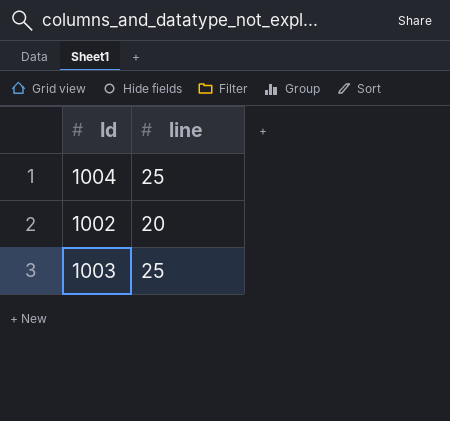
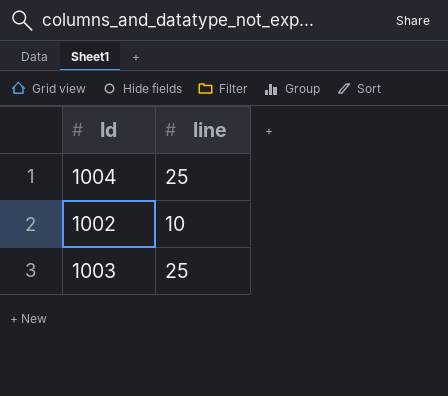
1002 | line: 20 -> 10

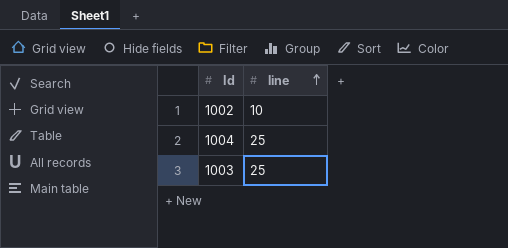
row order: none -> line ascending

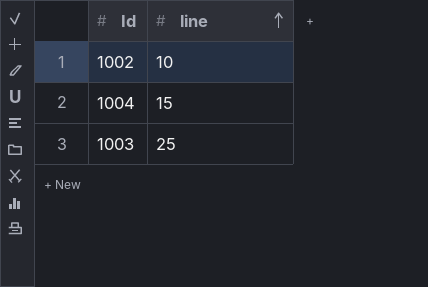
1004 | line: 25 -> 15

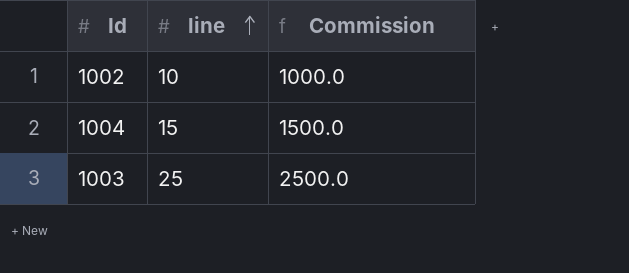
column Commission | formula: none -> [line] * 100

